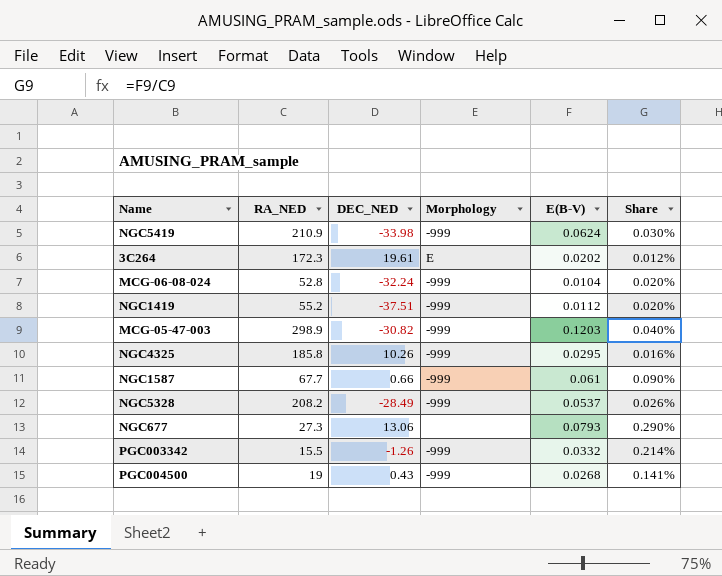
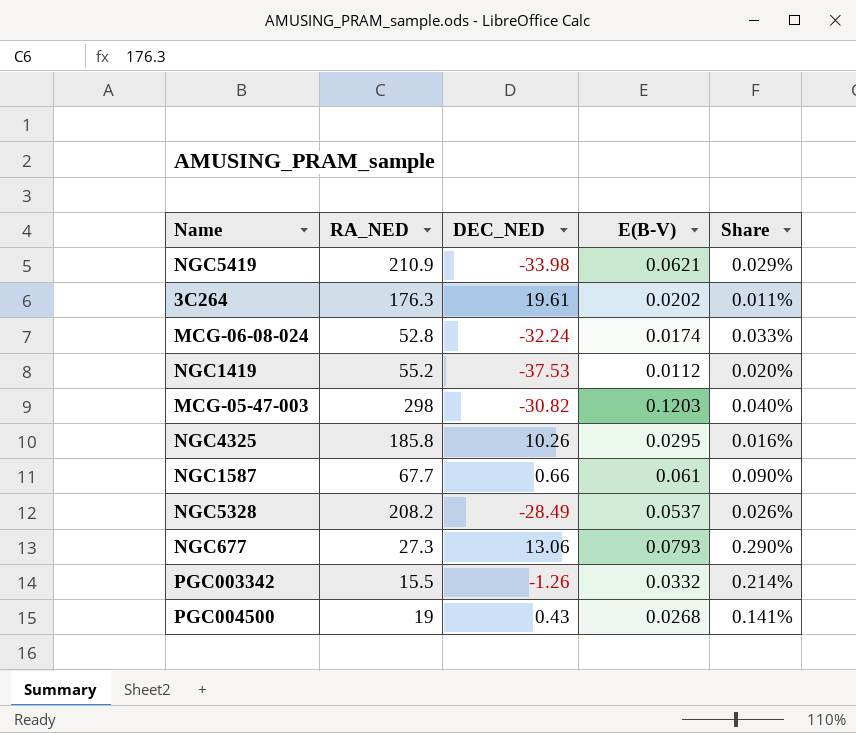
column Morphology | position: 4 -> none
NGC5419 | E(B-V): 0.0624 -> 0.0621
NGC5419 | Share: 0.030% -> 0.029%
3C264 | RA_NED: 172.3 -> 176.3
3C264 | Share: 0.012% -> 0.011%
MCG-06-08-024 | E(B-V): 0.0104 -> 0.0174
MCG-06-08-024 | Share: 0.020% -> 0.033%
NGC1419 | DEC_NED: -37.51 -> -37.53
MCG-05-47-003 | RA_NED: 298.9 -> 298

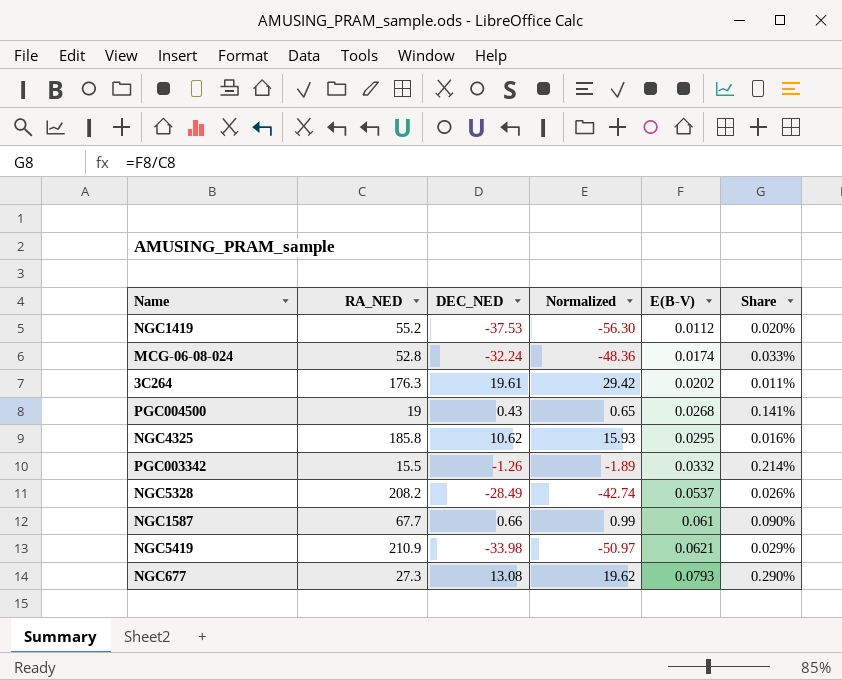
row order: none -> E(B-V) ascending
column Normalized | formula: none -> [DEC_NED] * 1.5
row MCG-05-47-003: 298 | -30.82 | 0.1203 | 0.040% -> none
NGC4325 | DEC_NED: 10.26 -> 10.62
NGC677 | DEC_NED: 13.06 -> 13.08

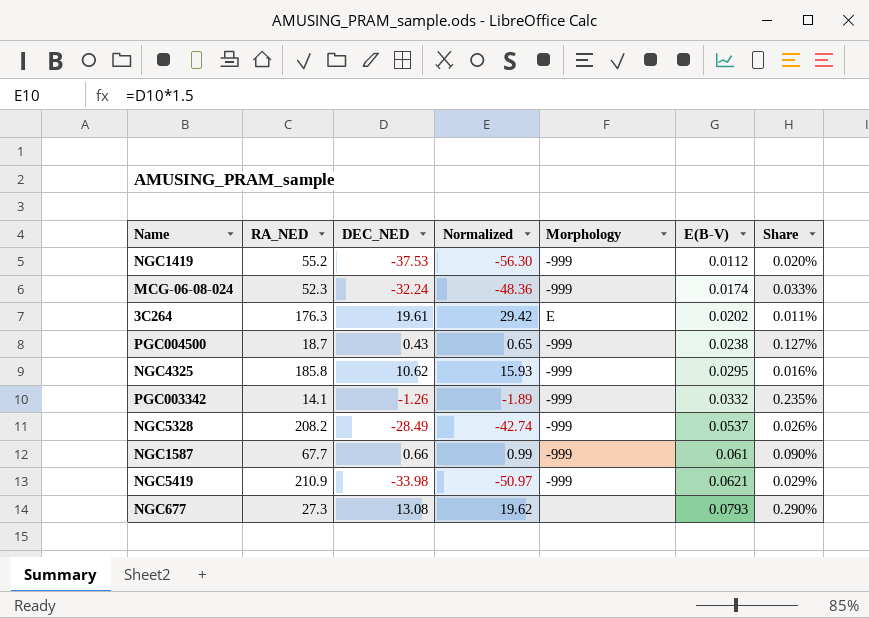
column Morphology | position: none -> 5
MCG-06-08-024 | RA_NED: 52.8 -> 52.3
PGC004500 | RA_NED: 19 -> 18.7
PGC004500 | E(B-V): 0.0268 -> 0.0238
PGC004500 | Share: 0.141% -> 0.127%
PGC003342 | RA_NED: 15.5 -> 14.1
PGC003342 | Share: 0.214% -> 0.235%

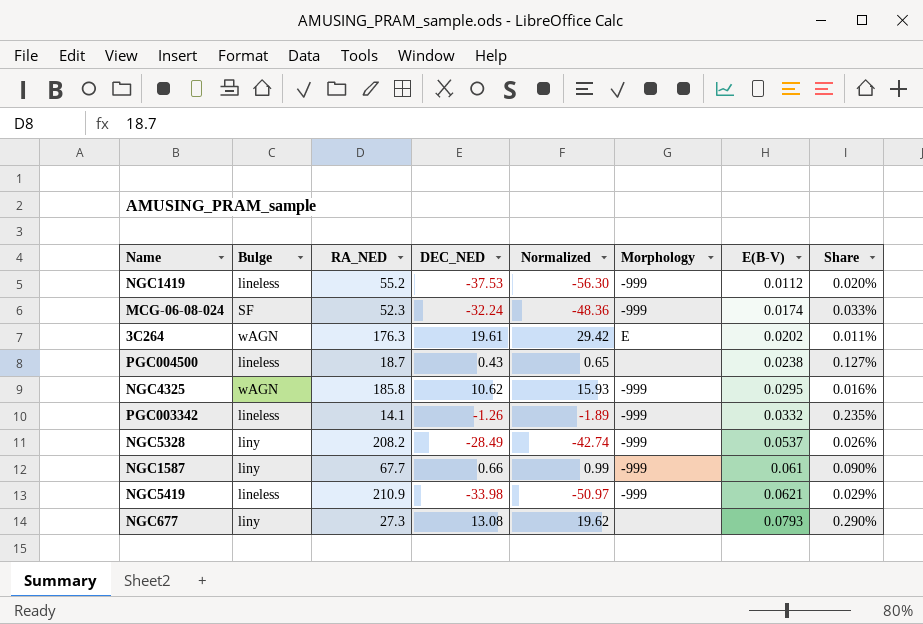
column Bulge | position: none -> 2
PGC004500 | Morphology: -999 -> none

